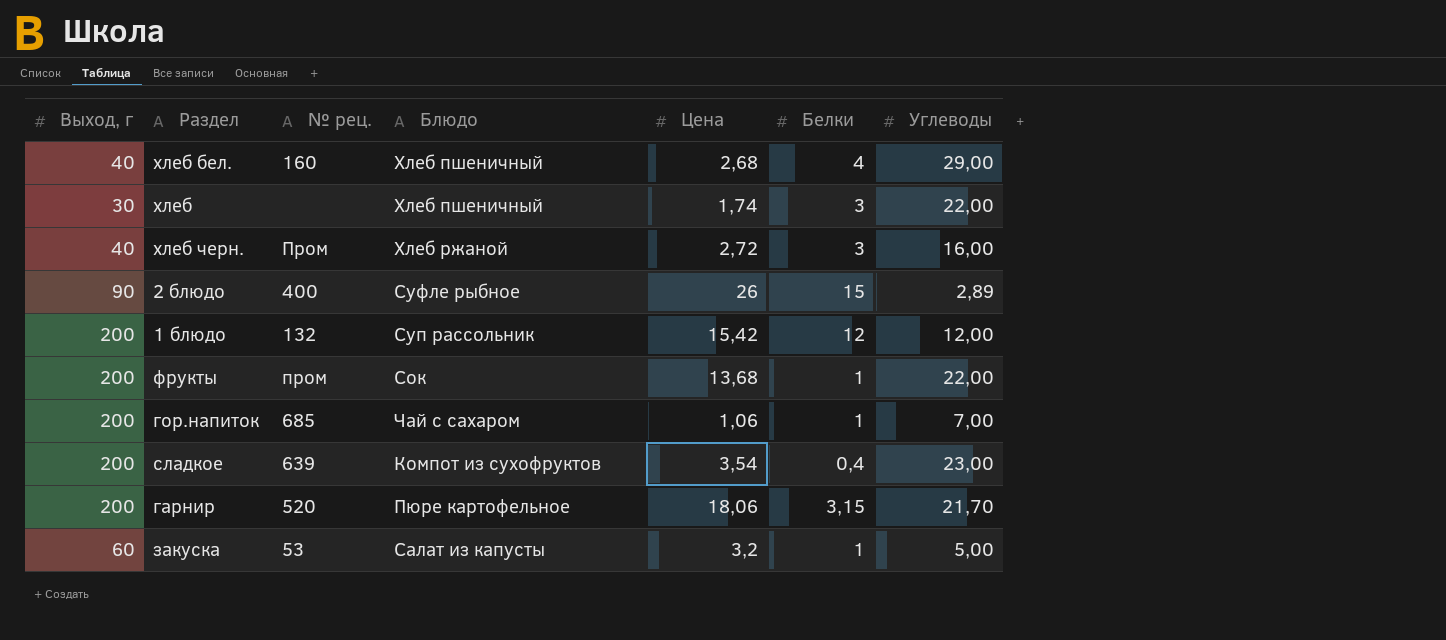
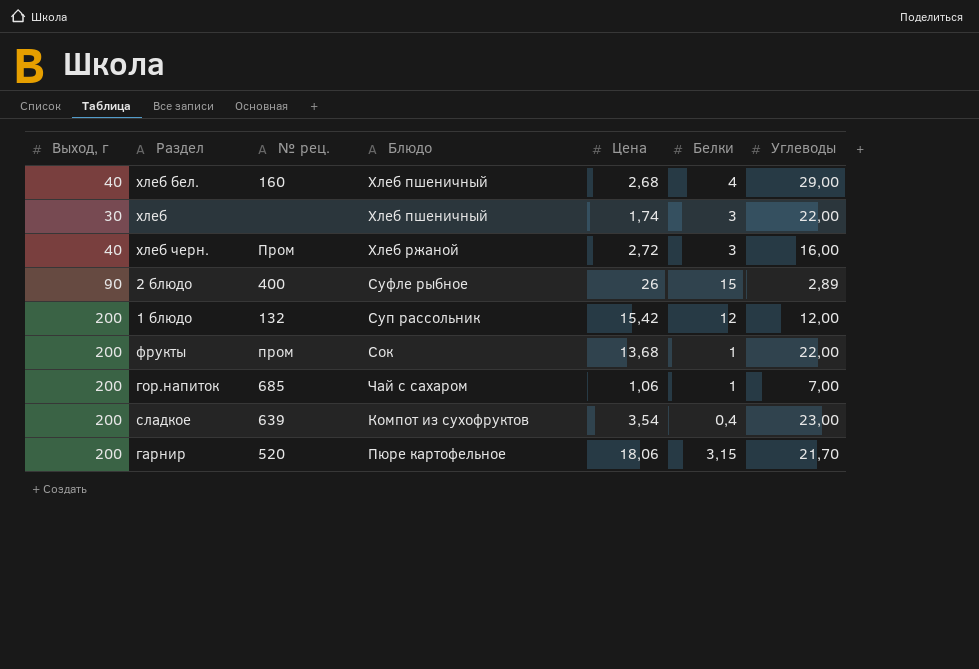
row закуска: 60 | 53 | Салат из капусты | 3,2 | 1 | 5,00 -> none

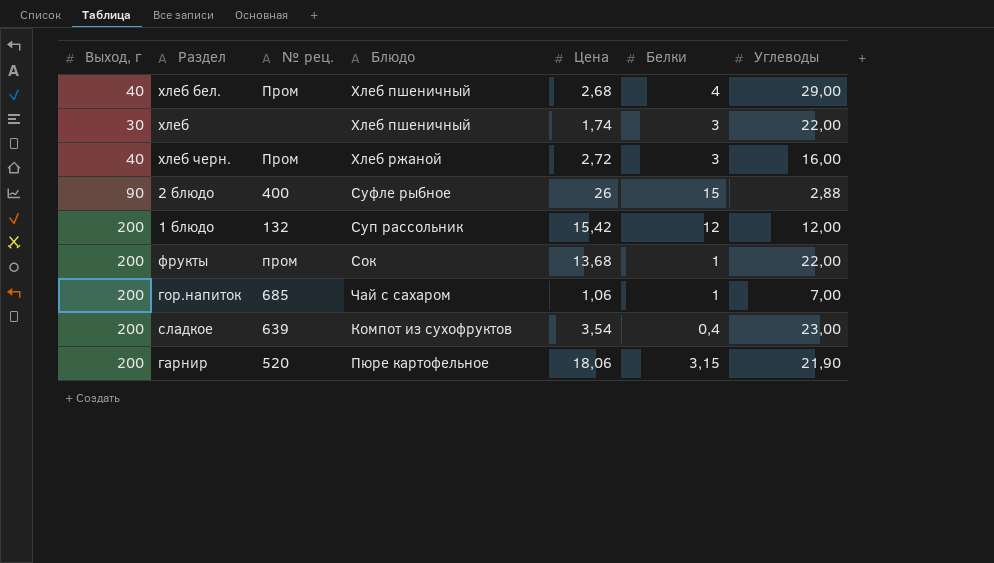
хлеб бел. | № рец.: 160 -> Пром
2 блюдо | Углеводы: 2,89 -> 2,88
гарнир | Углеводы: 21,70 -> 21,90

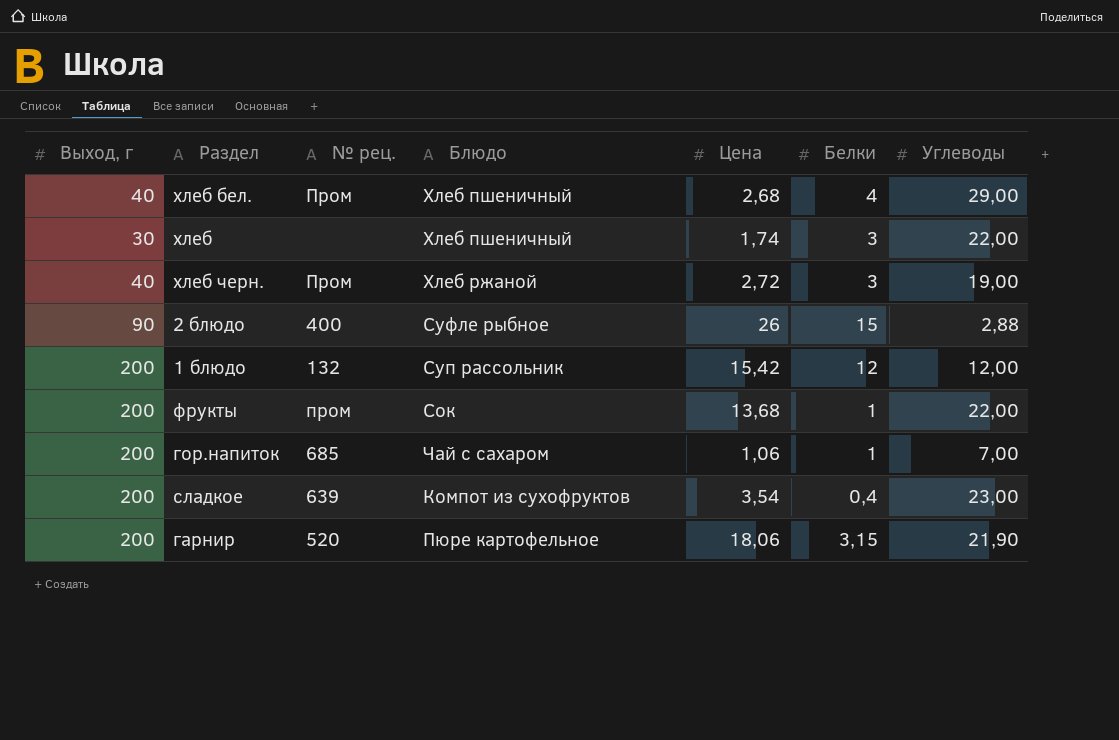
хлеб черн. | Углеводы: 16,00 -> 19,00

